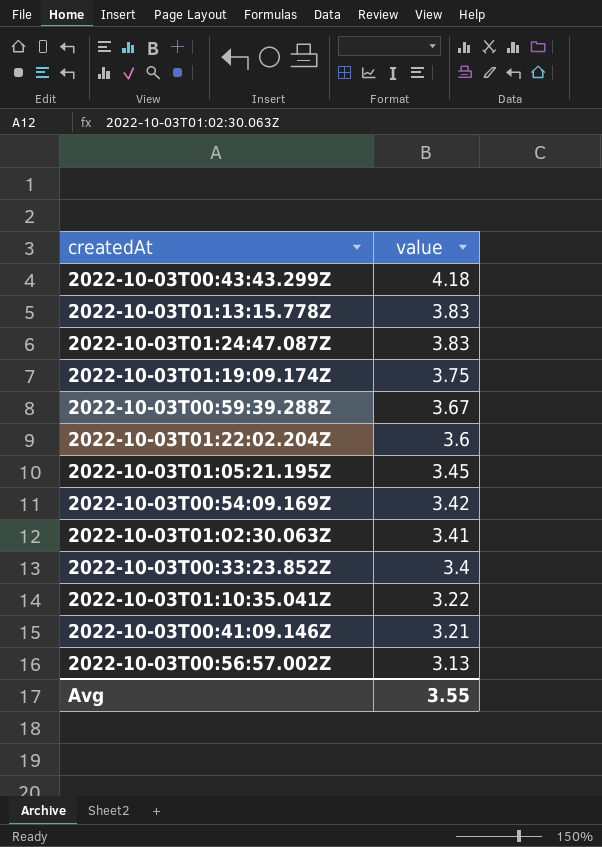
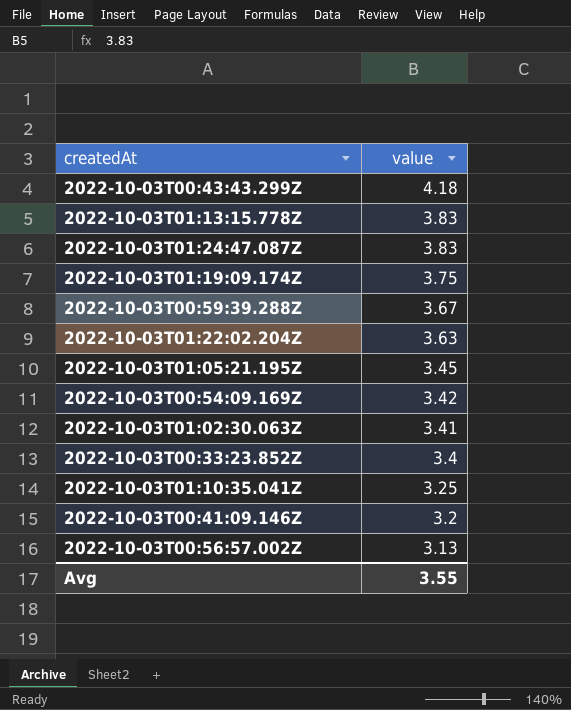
2022-10-03T01:22:02.204Z | value: 3.6 -> 3.63
2022-10-03T01:10:35.041Z | value: 3.22 -> 3.25
2022-10-03T00:41:09.146Z | value: 3.21 -> 3.2

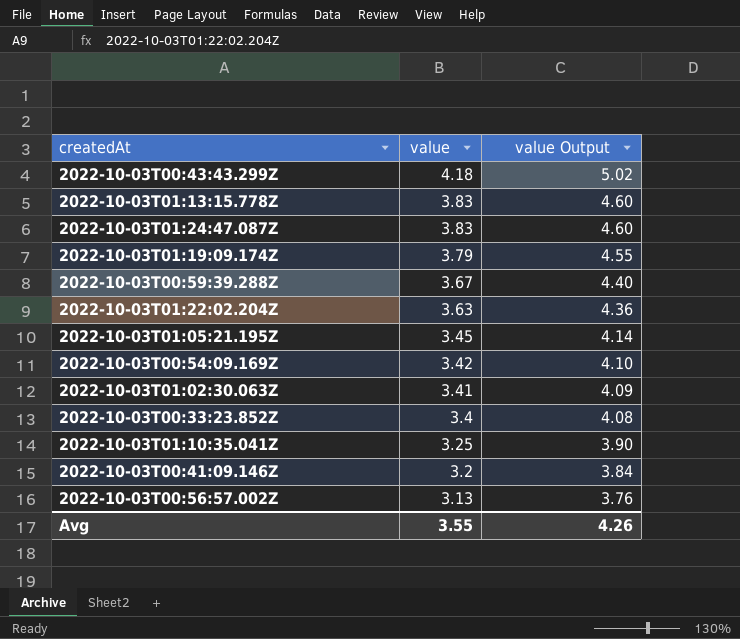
column value Output | formula: none -> [value] * 1.2
2022-10-03T01:19:09.174Z | value: 3.75 -> 3.79

